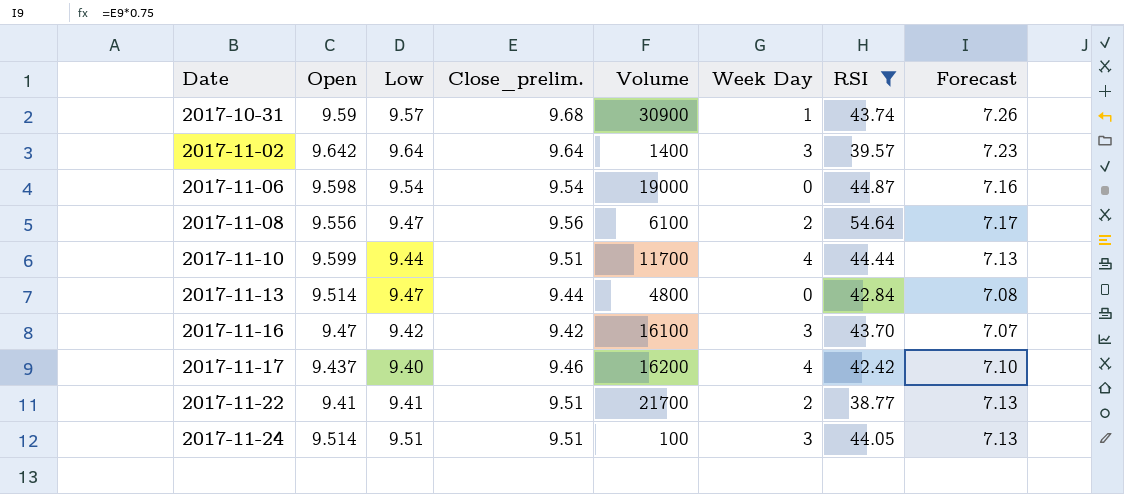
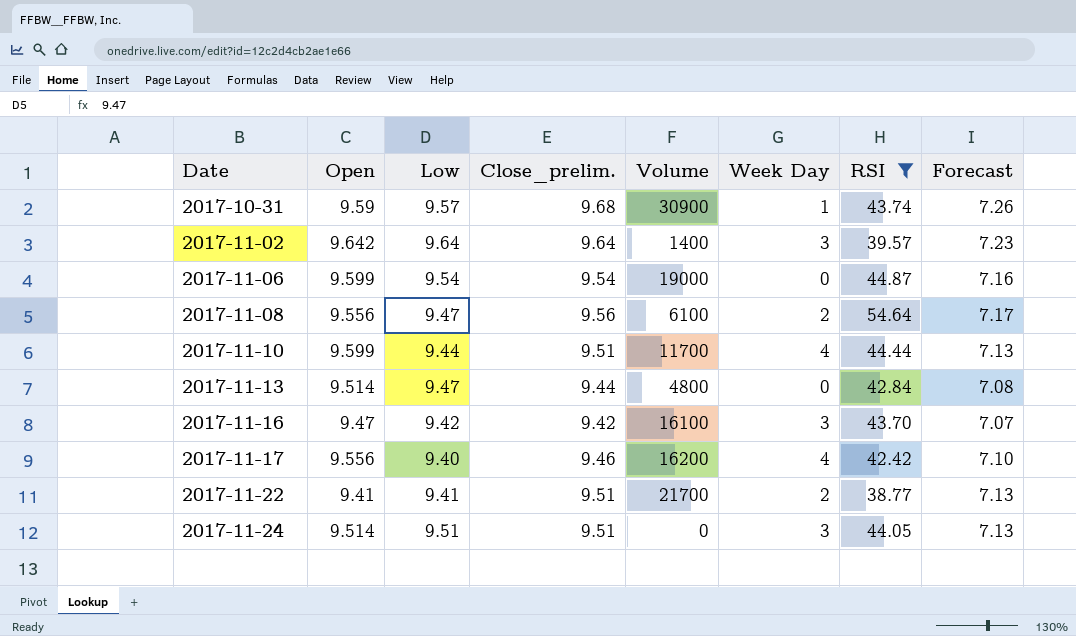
2017-11-06 | Open: 9.598 -> 9.599
2017-11-17 | Open: 9.437 -> 9.556
2017-11-24 | Volume: 100 -> 0

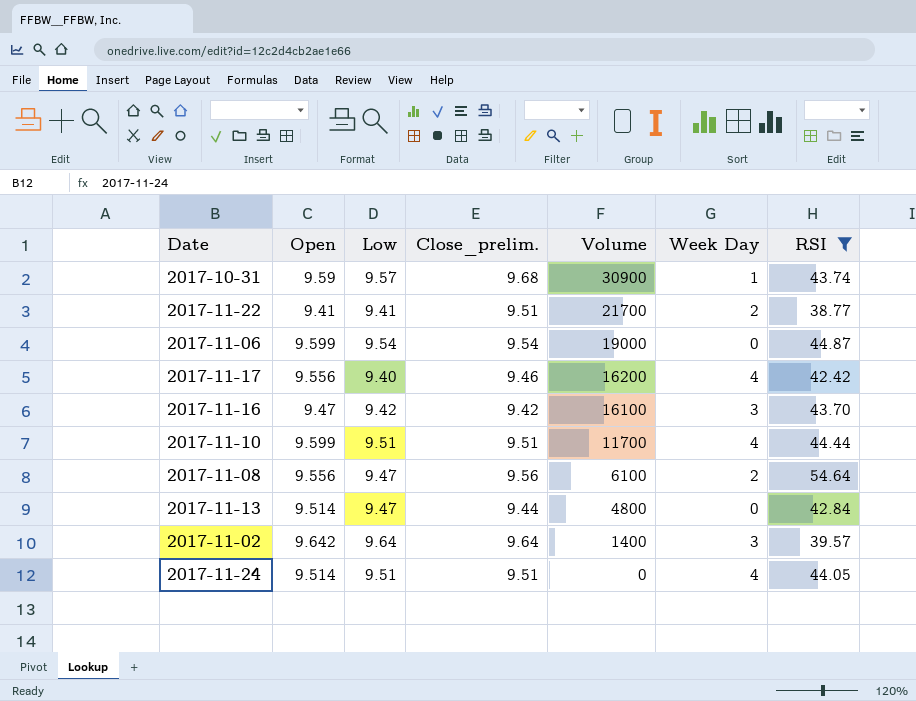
row order: Date ascending -> Volume descending
column Forecast | formula: [Close_prelim.] * 0.75 -> none
2017-11-10 | Low: 9.44 -> 9.51
2017-11-24 | Week Day: 3 -> 4

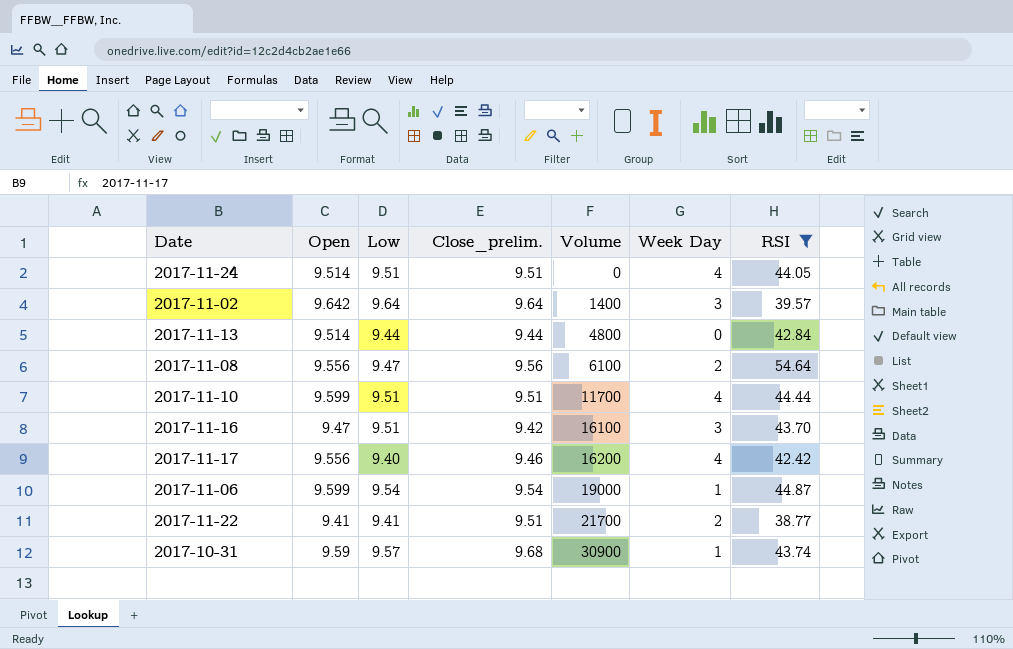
row order: Volume descending -> Volume ascending
2017-11-13 | Low: 9.47 -> 9.44
2017-11-16 | Low: 9.42 -> 9.51
2017-11-06 | Week Day: 0 -> 1

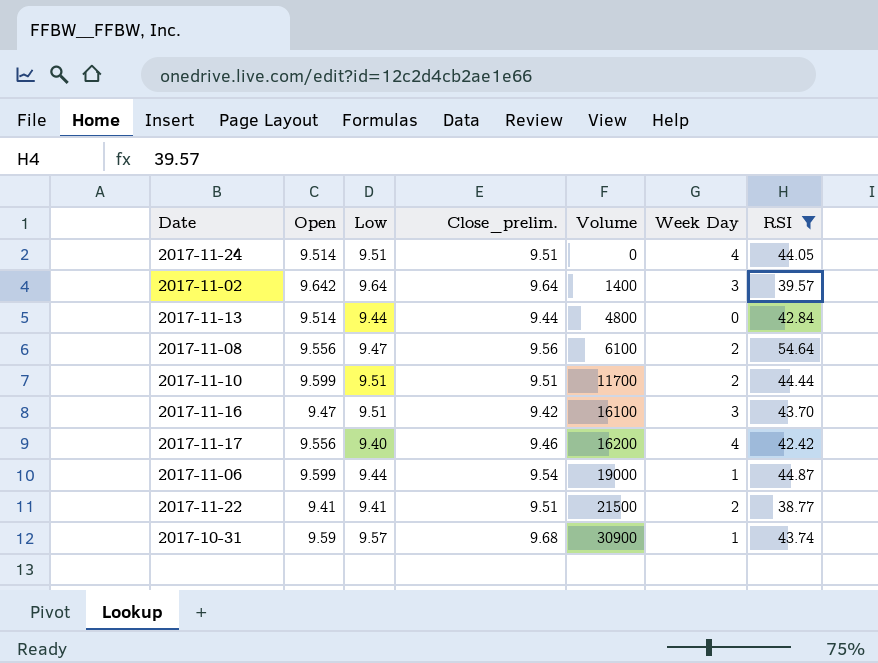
2017-11-10 | Week Day: 4 -> 2
2017-11-06 | Low: 9.54 -> 9.44
2017-11-22 | Volume: 21700 -> 21500

